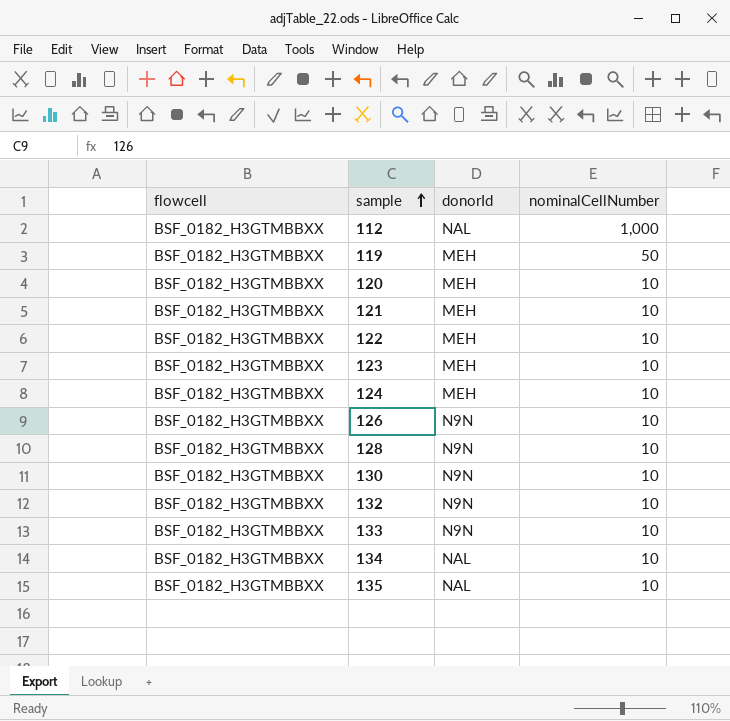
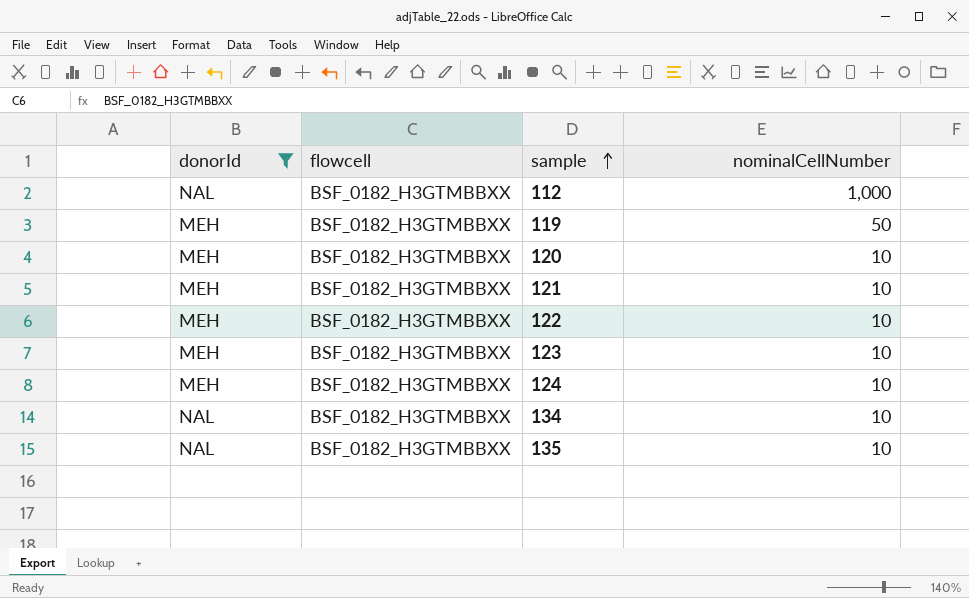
filter: none -> donorId != N9N
column donorId | position: 3 -> 1

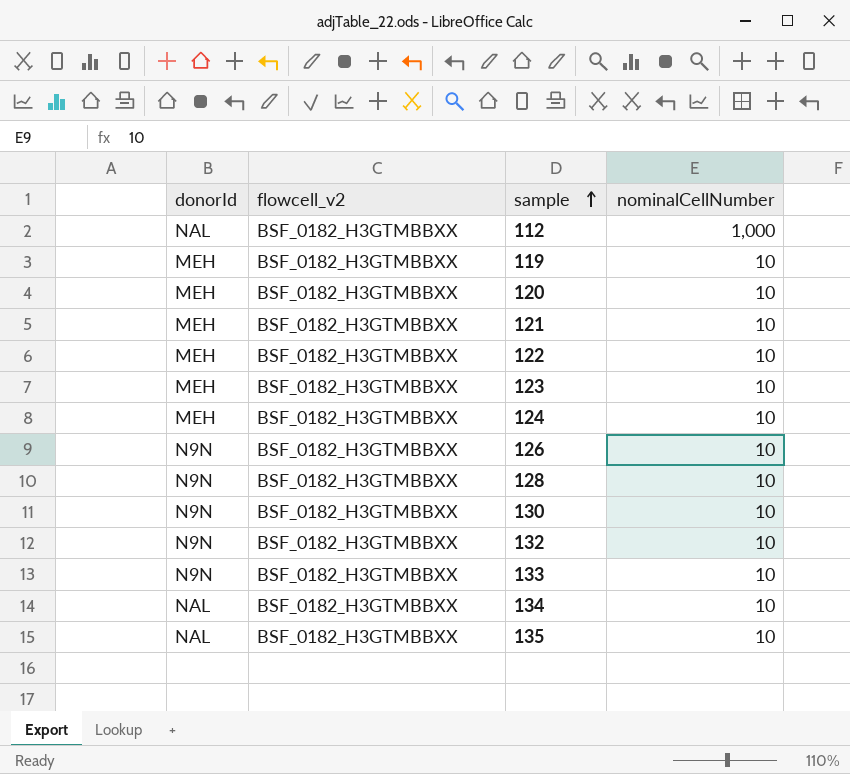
filter: donorId != N9N -> none
column name: flowcell -> flowcell_v2
119 | nominalCellNumber: 50 -> 10

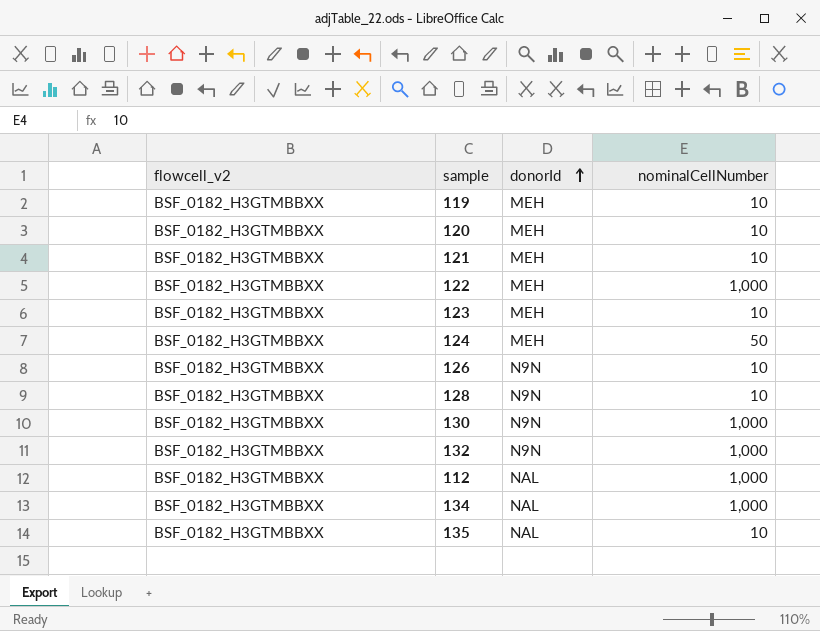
row order: sample ascending -> donorId ascending
column donorId | position: 1 -> 3
row 133: N9N | BSF_0182_H3GTMBBXX | 10 -> none
122 | nominalCellNumber: 10 -> 1,000
124 | nominalCellNumber: 10 -> 50
130 | nominalCellNumber: 10 -> 1,000
132 | nominalCellNumber: 10 -> 1,000
134 | nominalCellNumber: 10 -> 1,000

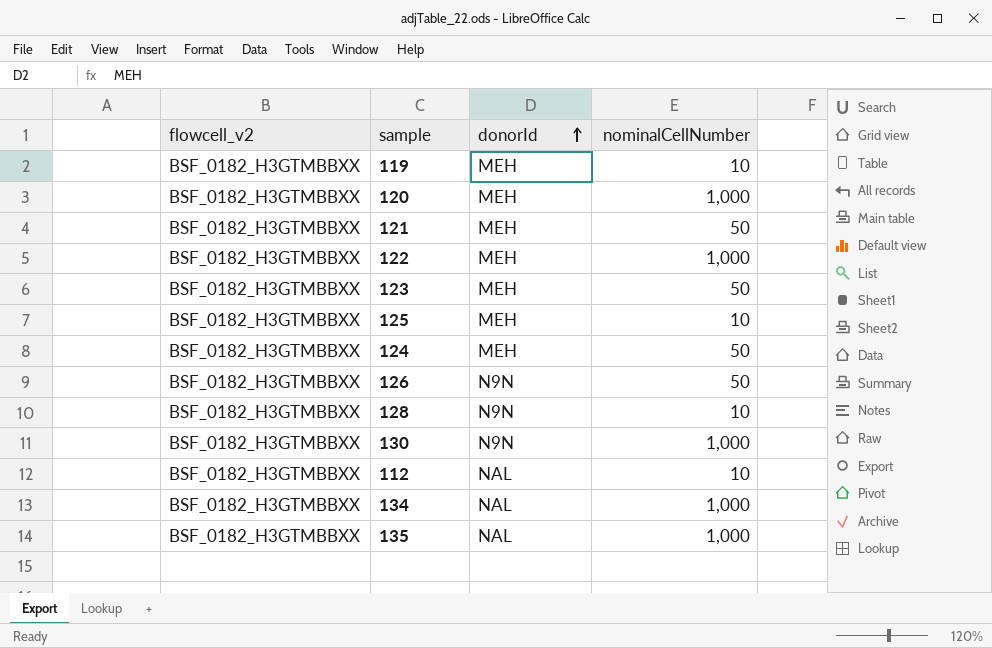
row 132: BSF_0182_H3GTMBBXX | N9N | 1,000 -> none
120 | nominalCellNumber: 10 -> 1,000
121 | nominalCellNumber: 10 -> 50
123 | nominalCellNumber: 10 -> 50
row 125: none -> BSF_0182_H3GTMBBXX | MEH | 10
126 | nominalCellNumber: 10 -> 50
112 | nominalCellNumber: 1,000 -> 10
135 | nominalCellNumber: 10 -> 1,000

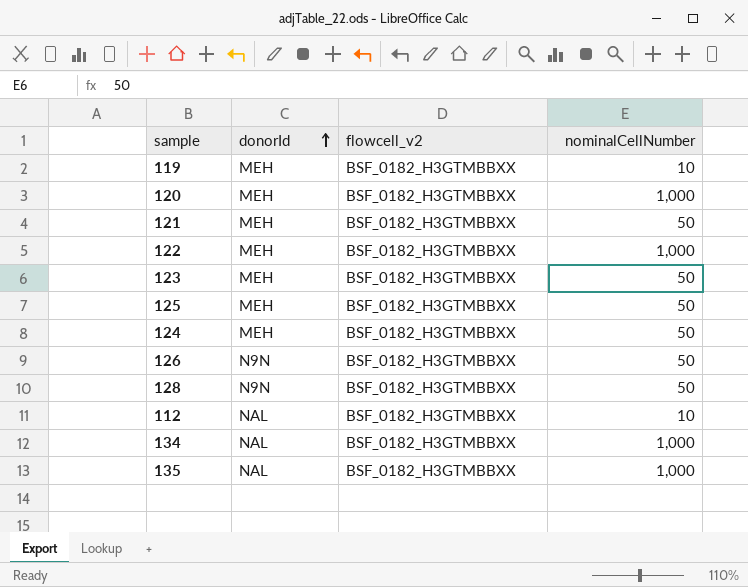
column flowcell_v2 | position: 1 -> 3
row 130: BSF_0182_H3GTMBBXX | N9N | 1,000 -> none
125 | nominalCellNumber: 10 -> 50
128 | nominalCellNumber: 10 -> 50

